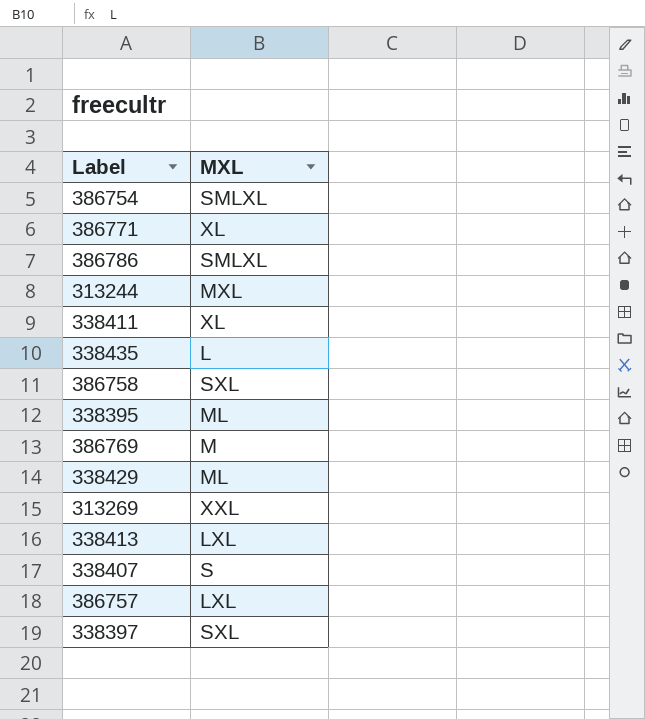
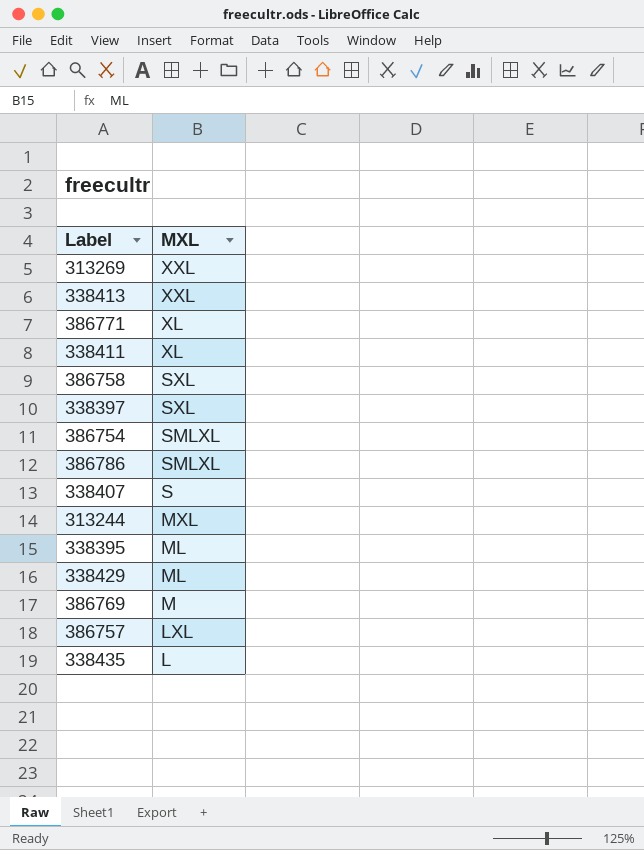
row order: none -> MXL descending
338413 | MXL: LXL -> XXL

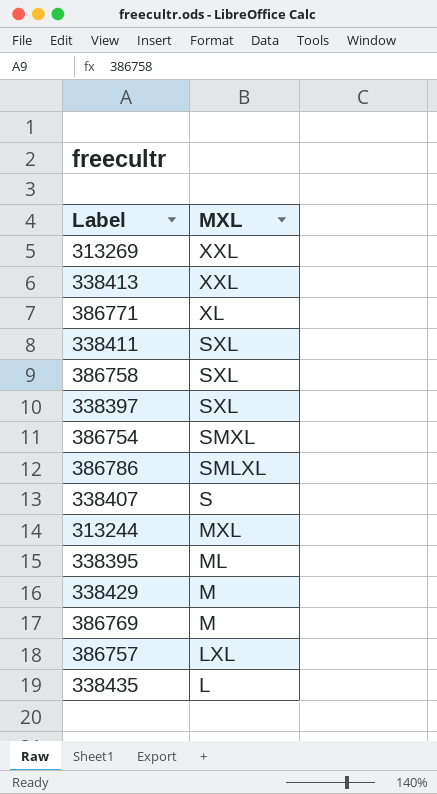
338411 | MXL: XL -> SXL
386754 | MXL: SMLXL -> SMXL
338429 | MXL: ML -> M

